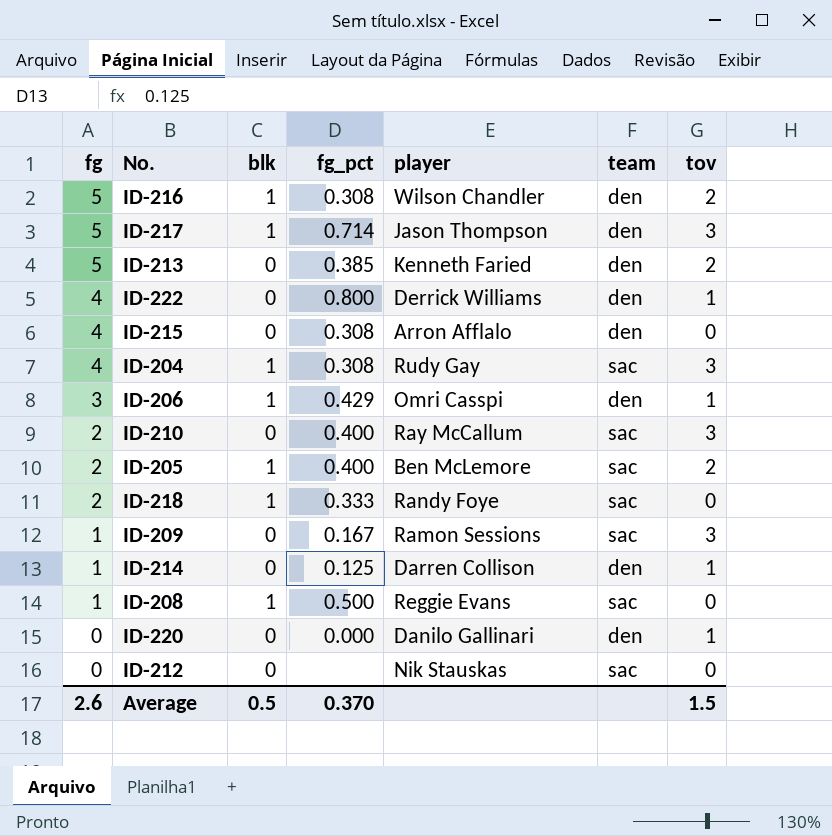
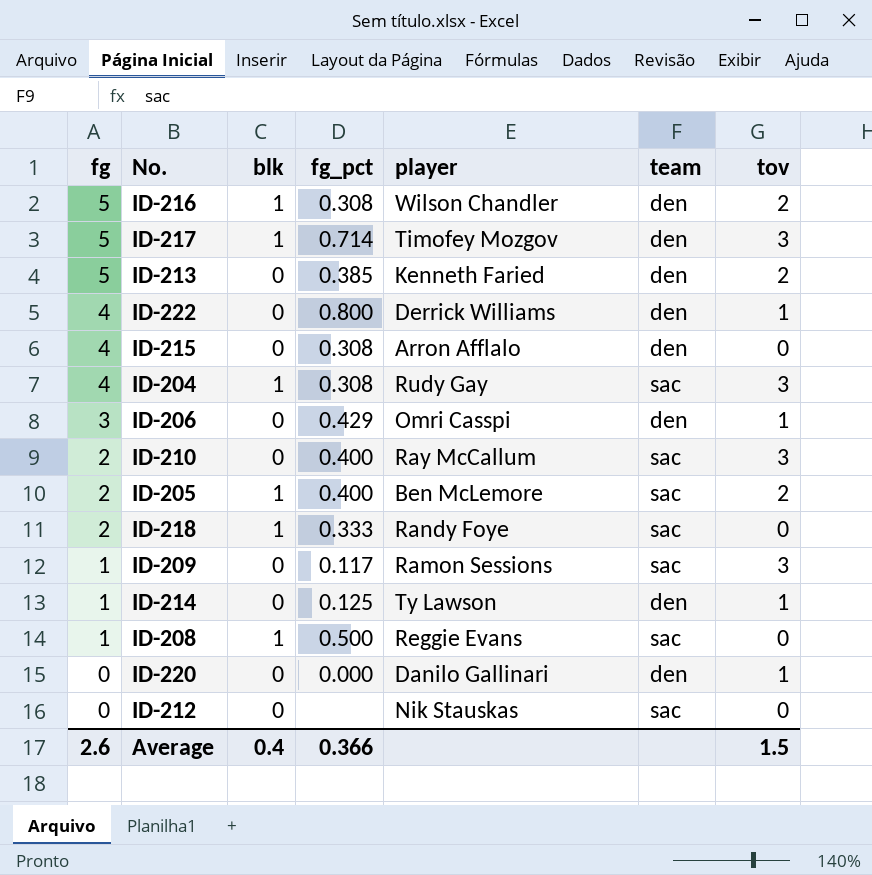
ID-217 | player: Jason Thompson -> Timofey Mozgov
ID-206 | blk: 1 -> 0
ID-209 | fg_pct: 0.167 -> 0.117
ID-214 | player: Darren Collison -> Ty Lawson
Average | blk: 0.5 -> 0.4
Average | fg_pct: 0.370 -> 0.366

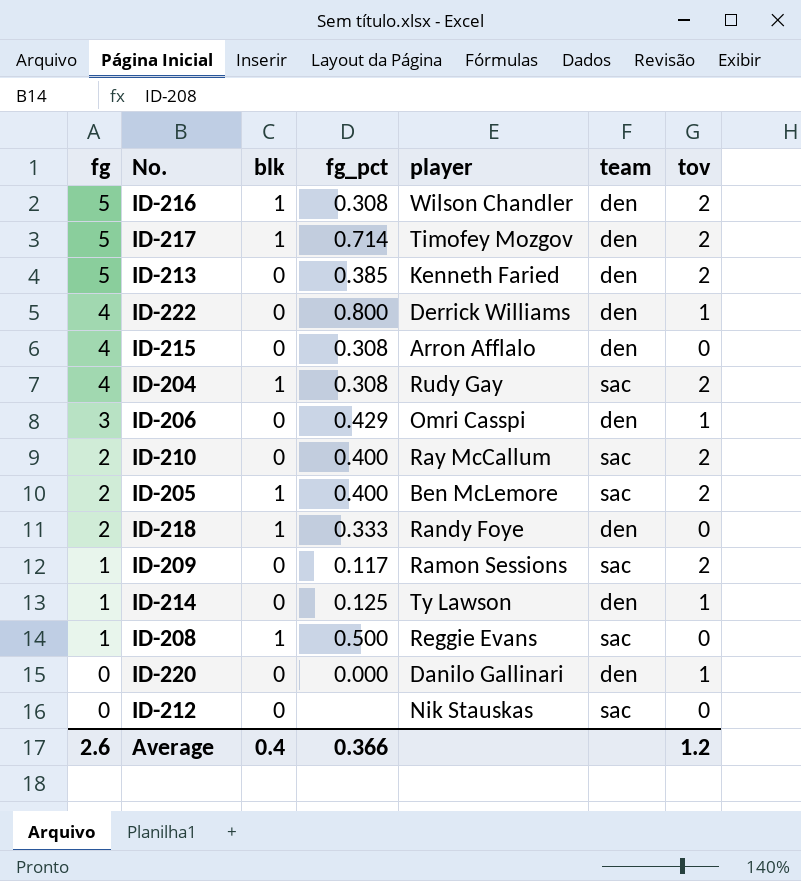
ID-217 | tov: 3 -> 2
ID-204 | tov: 3 -> 2
ID-210 | tov: 3 -> 2
ID-218 | team: sac -> den
ID-209 | tov: 3 -> 2
Average | tov: 1.5 -> 1.2

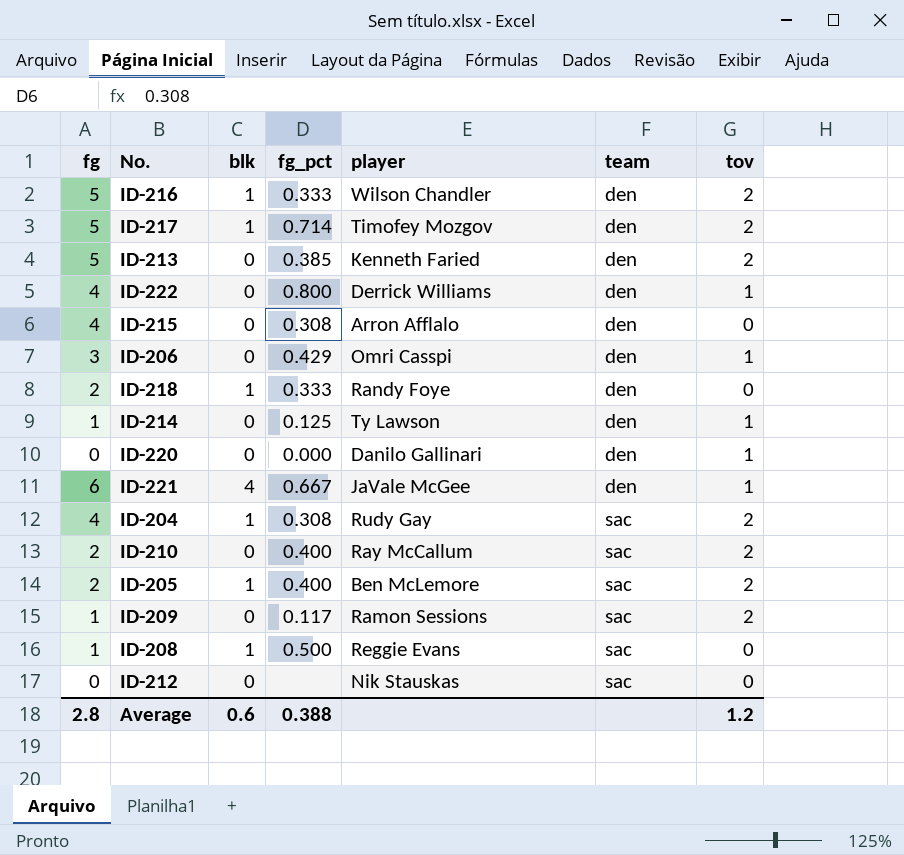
row order: fg descending -> team ascending
ID-216 | fg_pct: 0.308 -> 0.333
row ID-221: none -> 6 | 4 | 0.667 | JaVale McGee | den | 1
Average | fg: 2.6 -> 2.8
Average | blk: 0.4 -> 0.6
Average | fg_pct: 0.366 -> 0.388

